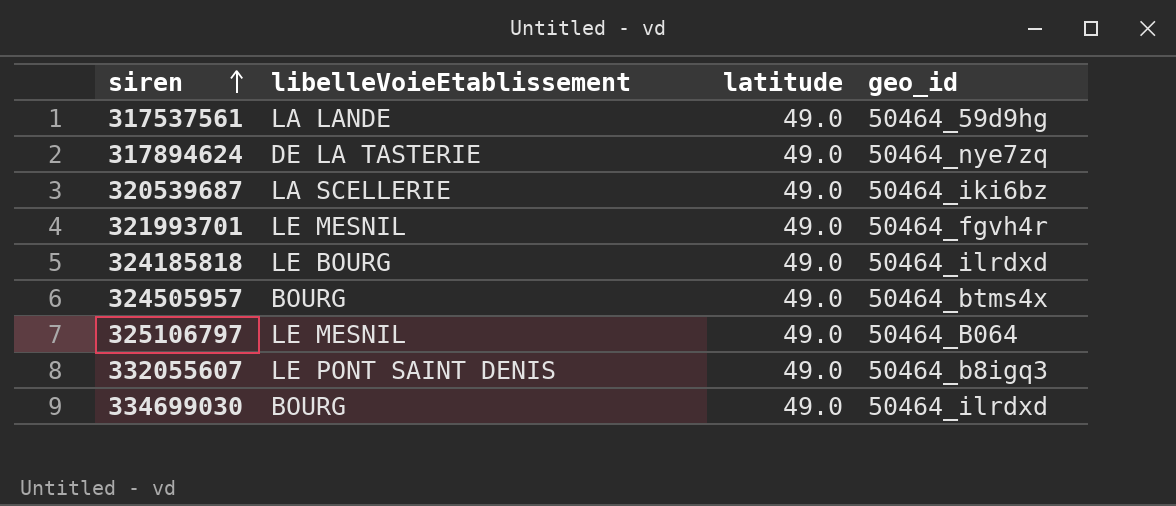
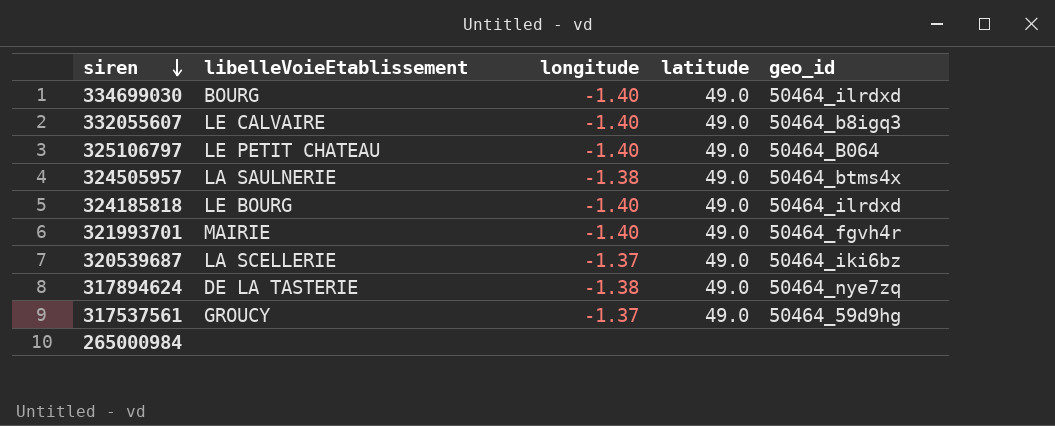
row order: siren ascending -> siren descending
column longitude | position: none -> 3
332055607 | libelleVoieEtablissement: LE PONT SAINT DENIS -> LE CALVAIRE
325106797 | libelleVoieEtablissement: LE MESNIL -> LE PETIT CHATEAU
324505957 | libelleVoieEtablissement: BOURG -> LA SAULNERIE
321993701 | libelleVoieEtablissement: LE MESNIL -> MAIRIE
317537561 | libelleVoieEtablissement: LA LANDE -> GROUCY
row 265000984: none -> none | none | none | none

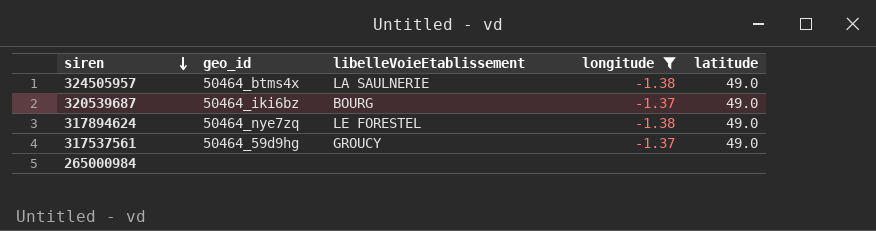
filter: none -> longitude != -1.40
column geo_id | position: 5 -> 2
320539687 | libelleVoieEtablissement: LA SCELLERIE -> BOURG
317894624 | libelleVoieEtablissement: DE LA TASTERIE -> LE FORESTEL

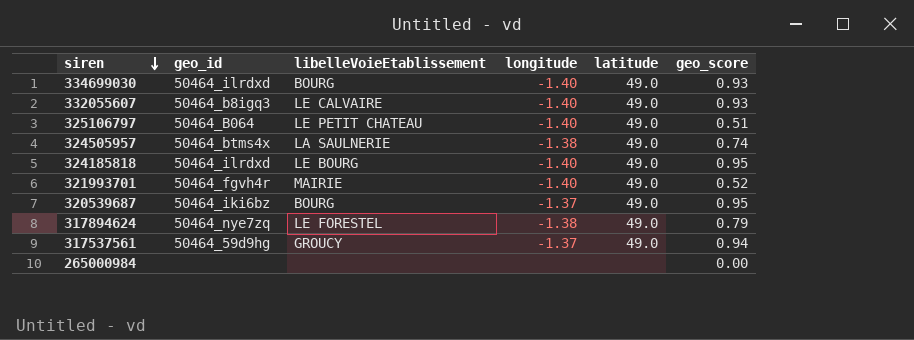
filter: longitude != -1.40 -> none
column geo_score | position: none -> 6

